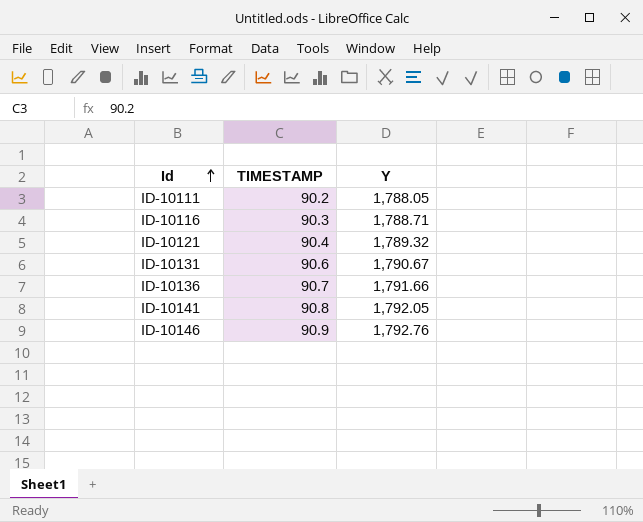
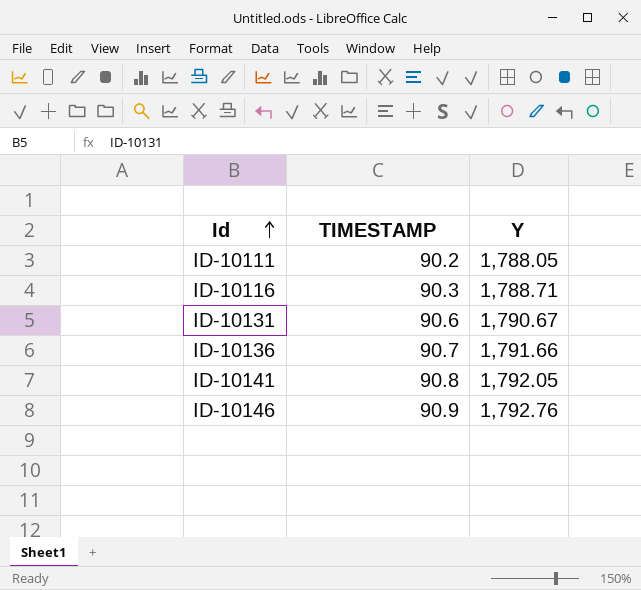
row ID-10121: 90.4 | 1,789.32 -> none

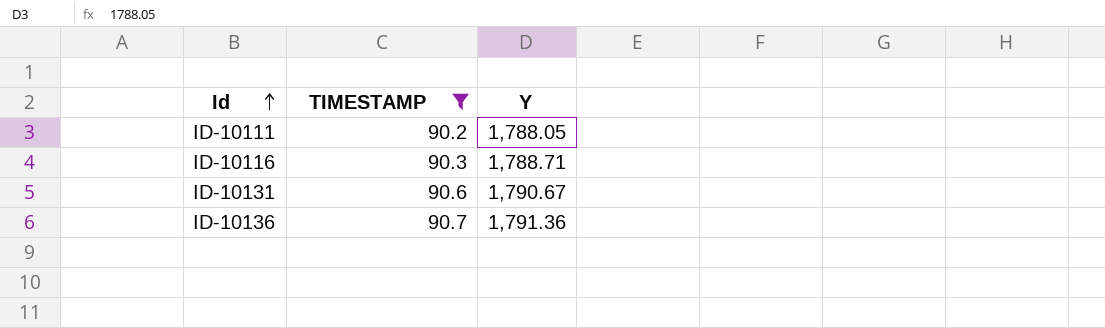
filter: none -> TIMESTAMP <= 90.7
ID-10136 | Y: 1,791.66 -> 1,791.36

